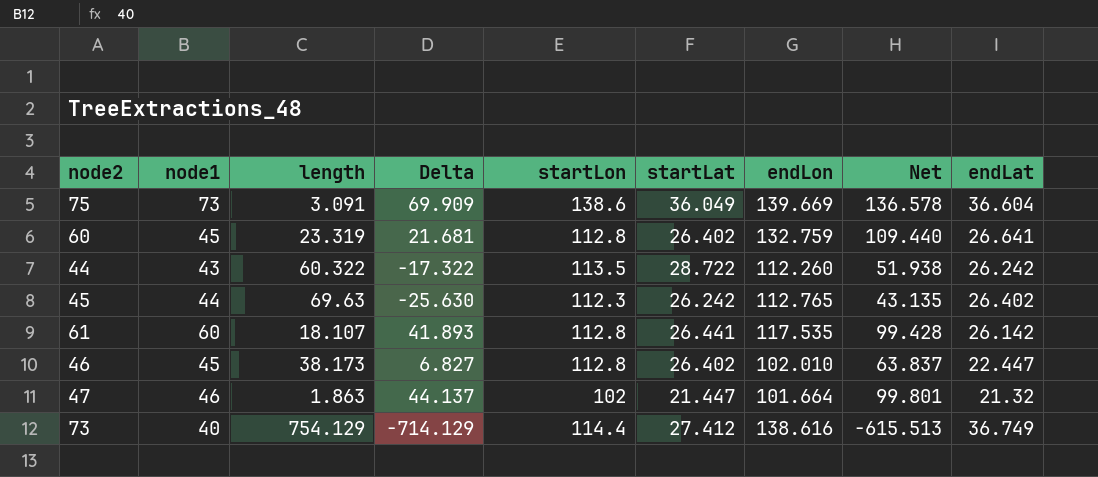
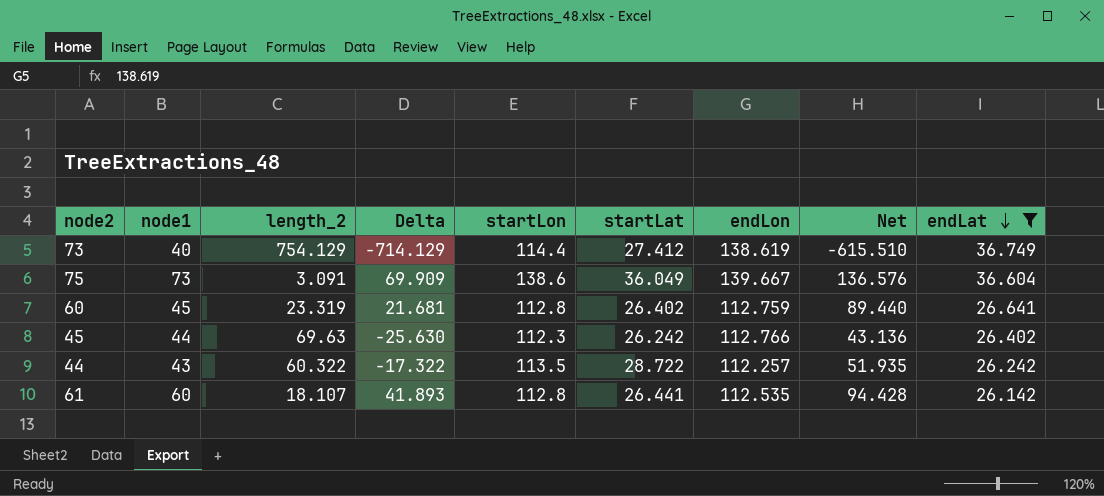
filter: none -> endLat >= 26.142
row order: none -> endLat descending
column name: length -> length_2
73 | endLon: 138.616 -> 138.619
73 | Net: -615.513 -> -615.510
75 | endLon: 139.669 -> 139.667
75 | Net: 136.578 -> 136.576
60 | endLon: 132.759 -> 112.759
60 | Net: 109.440 -> 89.440
45 | endLon: 112.765 -> 112.766
45 | Net: 43.135 -> 43.136
44 | endLon: 112.260 -> 112.257
44 | Net: 51.938 -> 51.935
61 | endLon: 117.535 -> 112.535
61 | Net: 99.428 -> 94.428

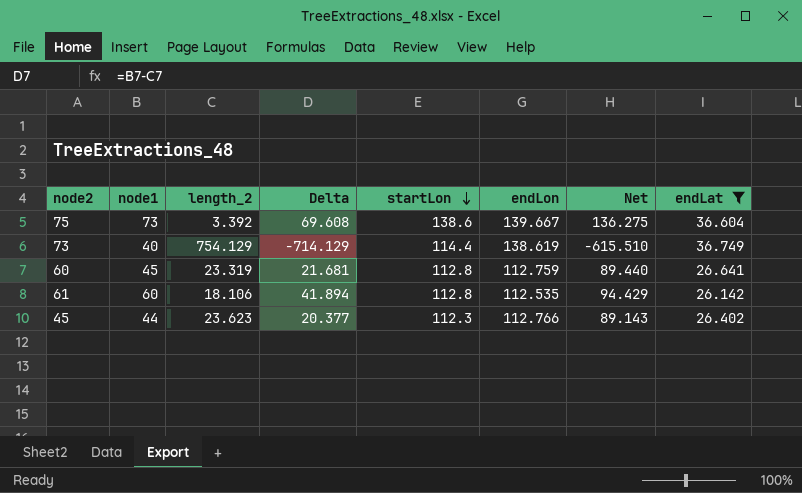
row order: endLat descending -> startLon descending
column startLat | position: 6 -> none
row 44: 43 | 60.322 | -17.322 | 113.5 | 28.722 | 112.257 | 51.935 | 26.242 -> none
75 | length_2: 3.091 -> 3.392
75 | Delta: 69.909 -> 69.608
75 | Net: 136.576 -> 136.275
61 | length_2: 18.107 -> 18.106
61 | Delta: 41.893 -> 41.894
61 | Net: 94.428 -> 94.429
45 | length_2: 69.63 -> 23.623
45 | Delta: -25.630 -> 20.377
45 | Net: 43.136 -> 89.143

